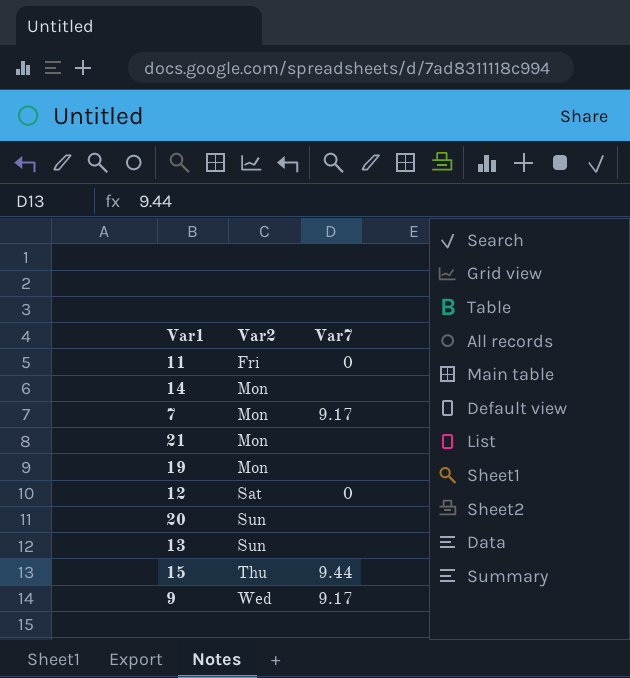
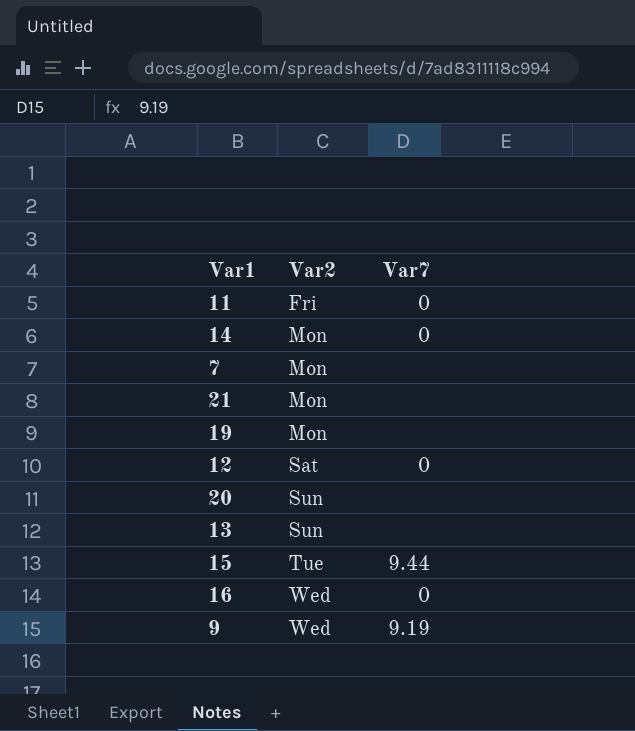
14 | Var7: none -> 0
7 | Var7: 9.17 -> none
15 | Var2: Thu -> Tue
row 16: none -> Wed | 0
9 | Var7: 9.17 -> 9.19

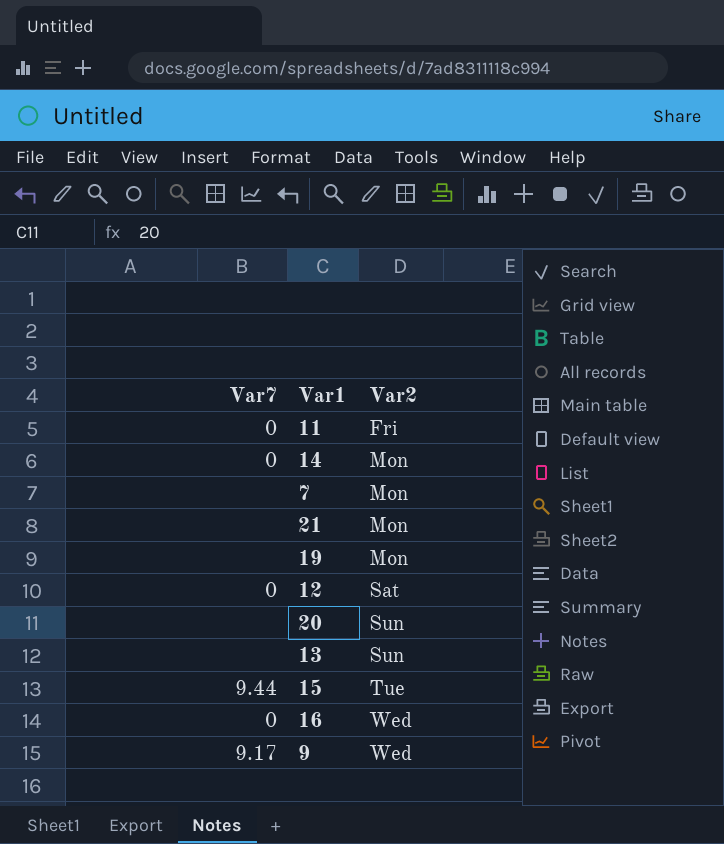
column Var7 | position: 3 -> 1
9 | Var7: 9.19 -> 9.17

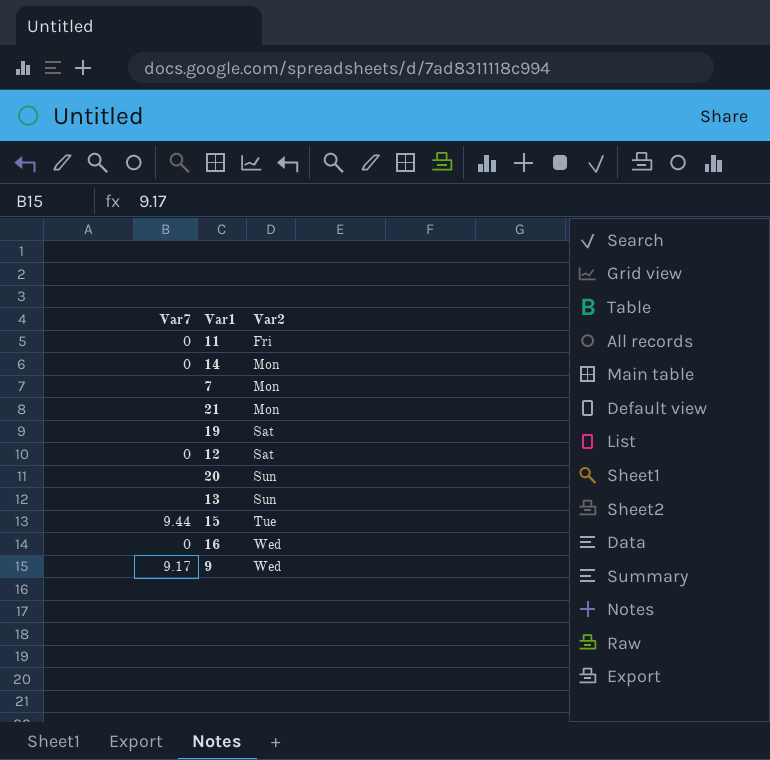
19 | Var2: Mon -> Sat

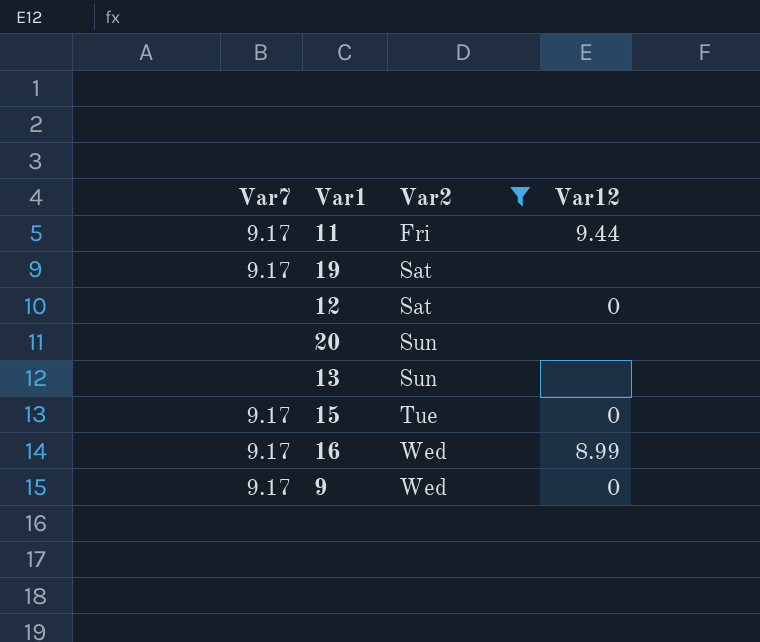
filter: none -> Var2 != Mon
column Var12 | position: none -> 4
11 | Var7: 0 -> 9.17
19 | Var7: none -> 9.17
12 | Var7: 0 -> none
15 | Var7: 9.44 -> 9.17
16 | Var7: 0 -> 9.17

